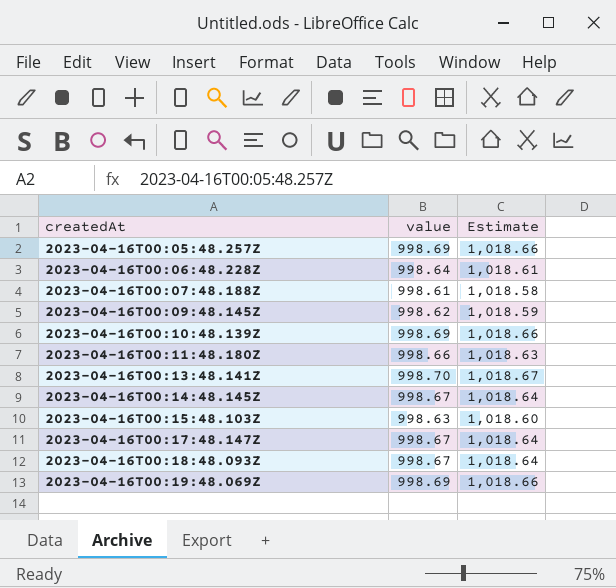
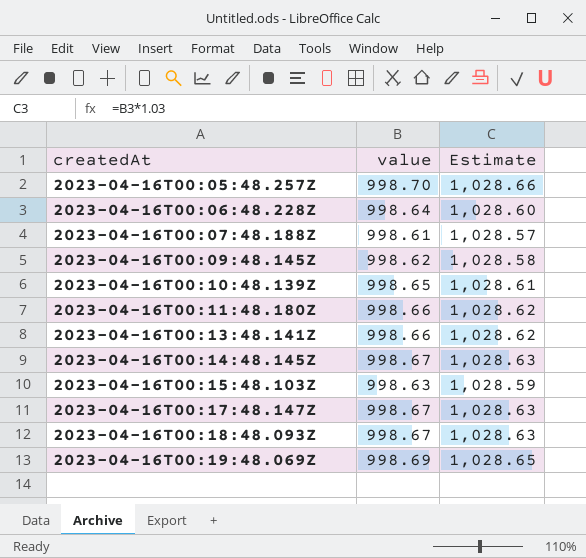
column Estimate | formula: [value] * 1.02 -> [value] * 1.03
2023-04-16T00:05:48.257Z | value: 998.69 -> 998.70
2023-04-16T00:10:48.139Z | value: 998.69 -> 998.65
2023-04-16T00:13:48.141Z | value: 998.70 -> 998.66

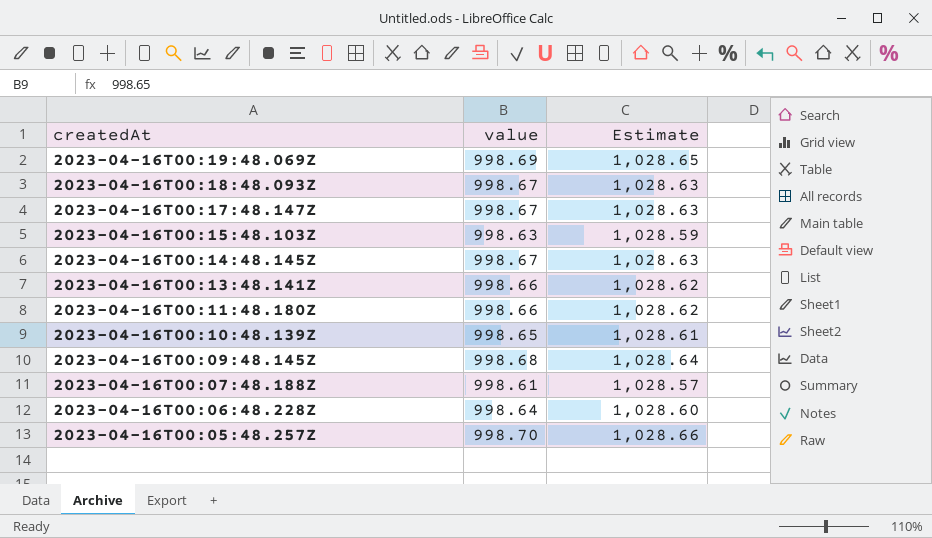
row order: createdAt ascending -> createdAt descending
2023-04-16T00:09:48.145Z | value: 998.62 -> 998.68
2023-04-16T00:09:48.145Z | Estimate: 1,028.58 -> 1,028.64

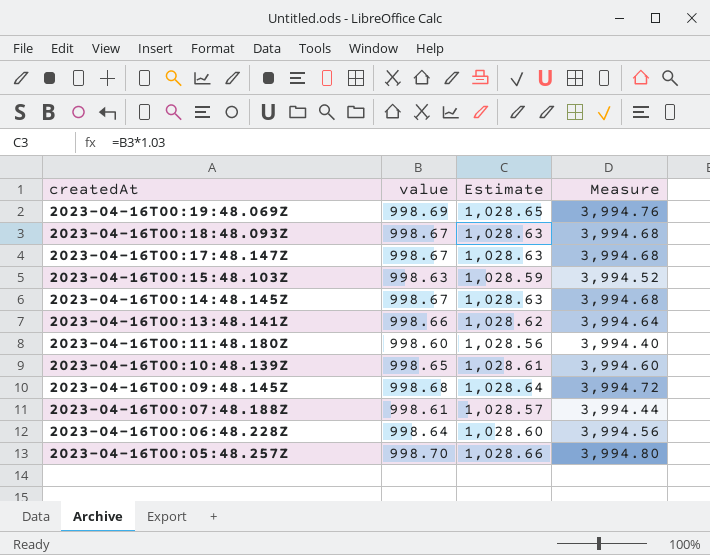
column Measure | formula: none -> [value] * 4
2023-04-16T00:11:48.180Z | value: 998.66 -> 998.60
2023-04-16T00:11:48.180Z | Estimate: 1,028.62 -> 1,028.56

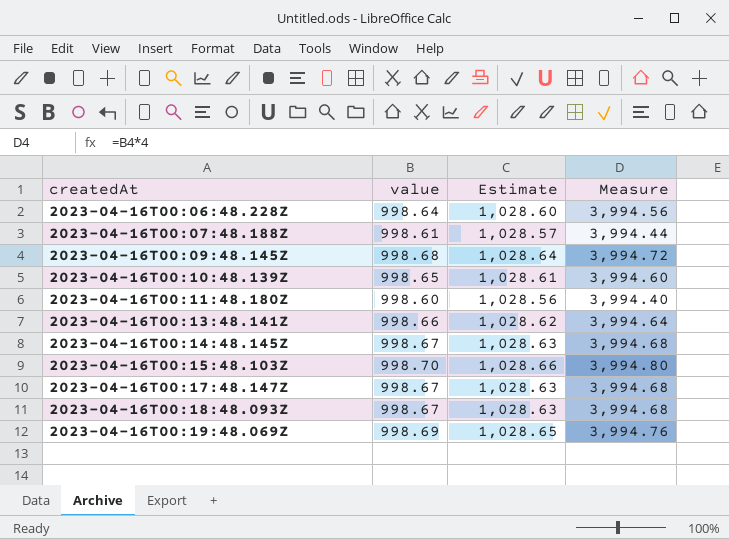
row order: createdAt descending -> createdAt ascending
row 2023-04-16T00:05:48.257Z: 998.70 | 1,028.66 | 3,994.80 -> none
2023-04-16T00:15:48.103Z | value: 998.63 -> 998.70
2023-04-16T00:15:48.103Z | Estimate: 1,028.59 -> 1,028.66
2023-04-16T00:15:48.103Z | Measure: 3,994.52 -> 3,994.80

